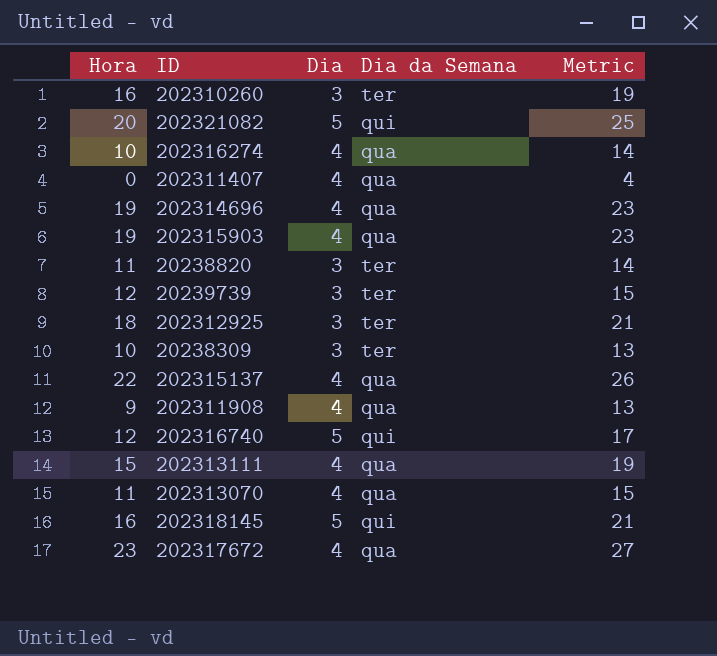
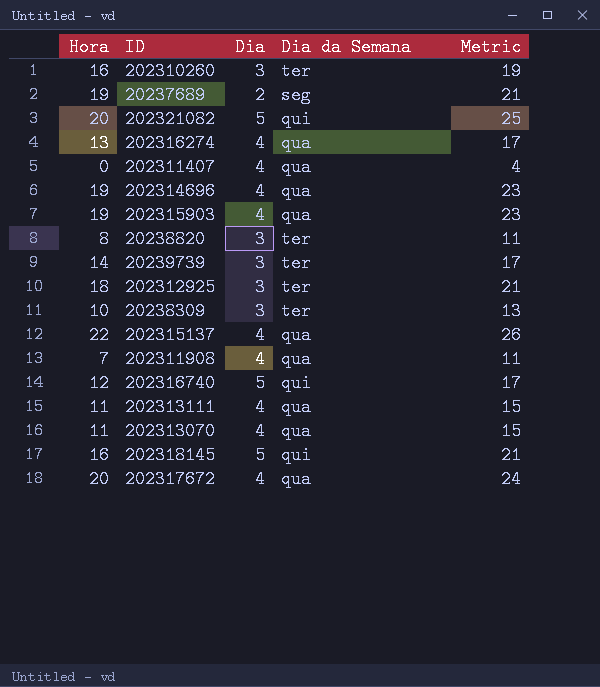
row 20237689: none -> 19 | 2 | seg | 21
202316274 | Hora: 10 -> 13
202316274 | Metric: 14 -> 17
20238820 | Hora: 11 -> 8
20238820 | Metric: 14 -> 11
20239739 | Hora: 12 -> 14
20239739 | Metric: 15 -> 17
202311908 | Hora: 9 -> 7
202311908 | Metric: 13 -> 11
202313111 | Hora: 15 -> 11
202313111 | Metric: 19 -> 15
202317672 | Hora: 23 -> 20
202317672 | Metric: 27 -> 24

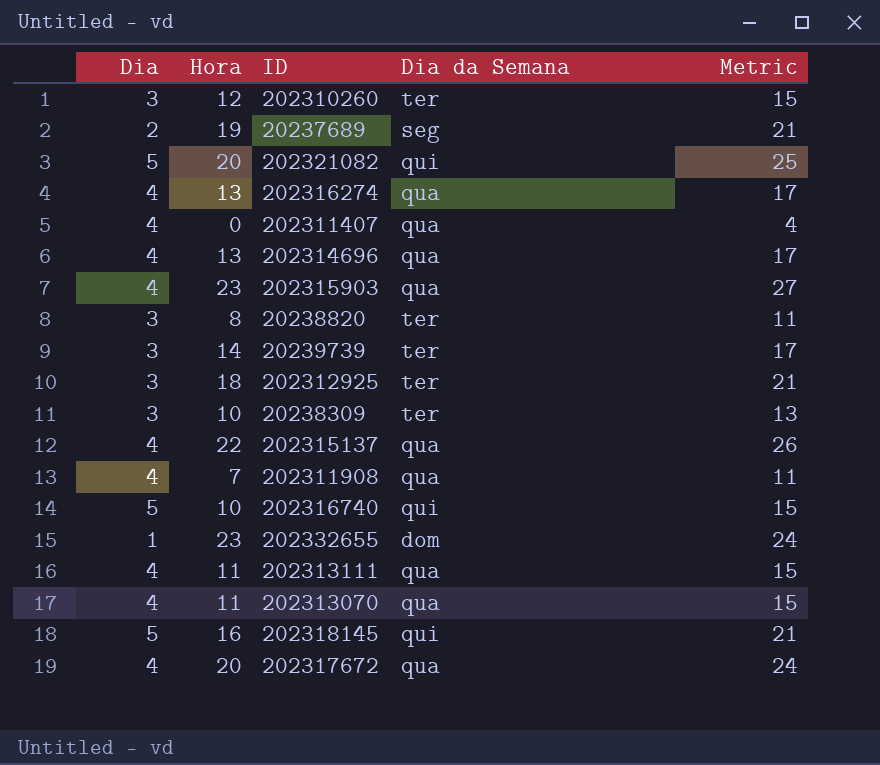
column Dia | position: 3 -> 1
202310260 | Hora: 16 -> 12
202310260 | Metric: 19 -> 15
202314696 | Hora: 19 -> 13
202314696 | Metric: 23 -> 17
202315903 | Hora: 19 -> 23
202315903 | Metric: 23 -> 27
202316740 | Hora: 12 -> 10
202316740 | Metric: 17 -> 15
row 202332655: none -> 1 | 23 | dom | 24

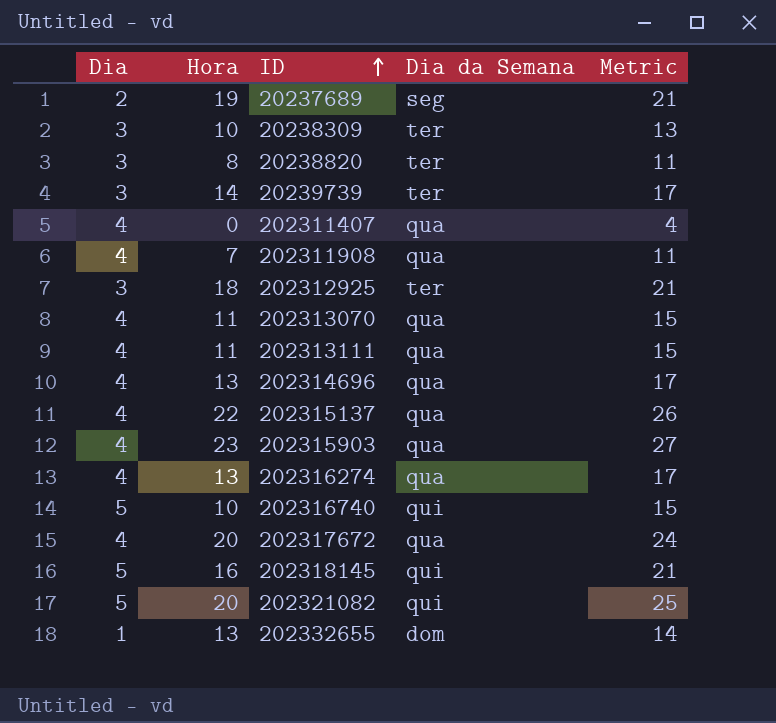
row order: none -> ID ascending
row 202310260: 3 | 12 | ter | 15 -> none
202332655 | Hora: 23 -> 13
202332655 | Metric: 24 -> 14

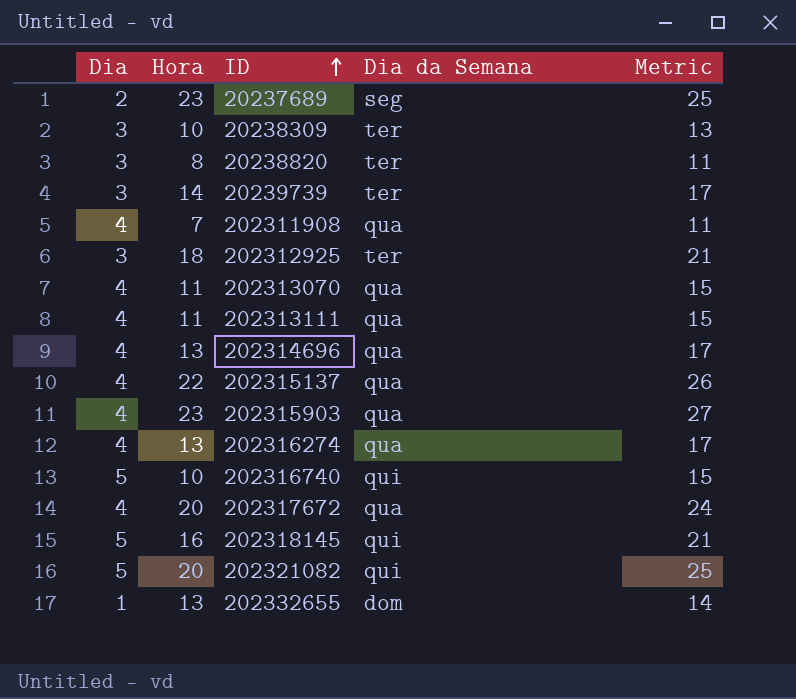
row 202311407: 4 | 0 | qua | 4 -> none
20237689 | Hora: 19 -> 23
20237689 | Metric: 21 -> 25

